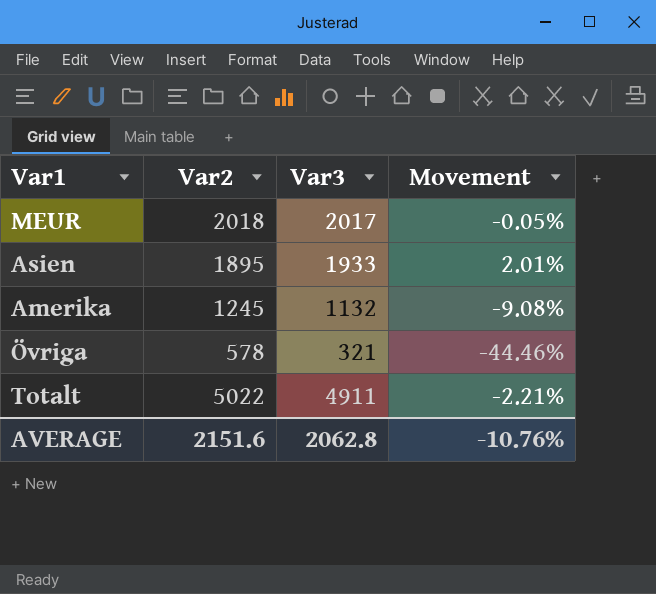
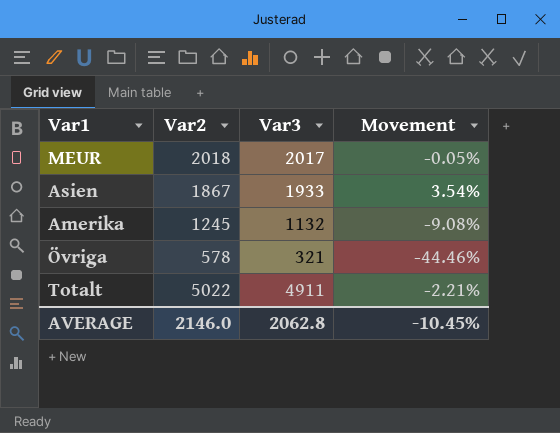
Asien | Var2: 1895 -> 1867
Asien | Movement: 2.01% -> 3.54%
AVERAGE | Var2: 2151.6 -> 2146.0
AVERAGE | Movement: -10.76% -> -10.45%

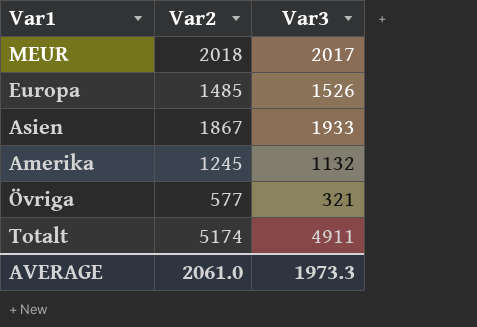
column Movement | formula: ([Var3] - [Var2]) / [Var2] -> none
row Europa: none -> 1485 | 1526
Övriga | Var2: 578 -> 577
Totalt | Var2: 5022 -> 5174
AVERAGE | Var2: 2146.0 -> 2061.0
AVERAGE | Var3: 2062.8 -> 1973.3

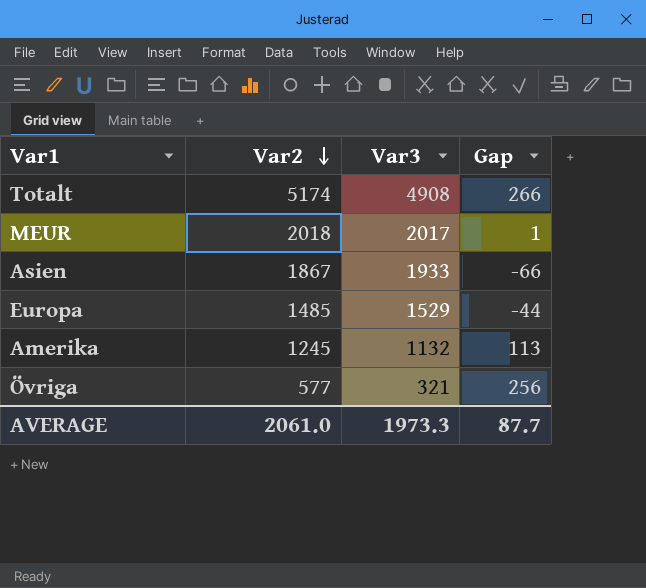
row order: none -> Var2 descending
column Gap | formula: none -> [Var2] - [Var3]
Totalt | Var3: 4911 -> 4908
Europa | Var3: 1526 -> 1529

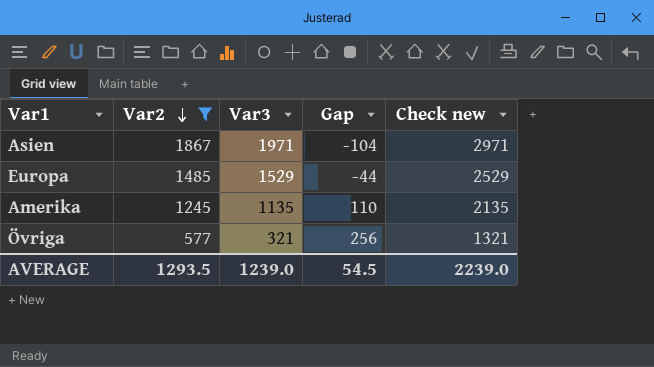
filter: none -> Var2 <= 1867
column Check new | formula: none -> [Var3] + 1000
Asien | Var3: 1933 -> 1971
Asien | Gap: -66 -> -104
Amerika | Var3: 1132 -> 1135
Amerika | Gap: 113 -> 110
AVERAGE | Var2: 2061.0 -> 1293.5
AVERAGE | Var3: 1973.3 -> 1239.0
AVERAGE | Gap: 87.7 -> 54.5

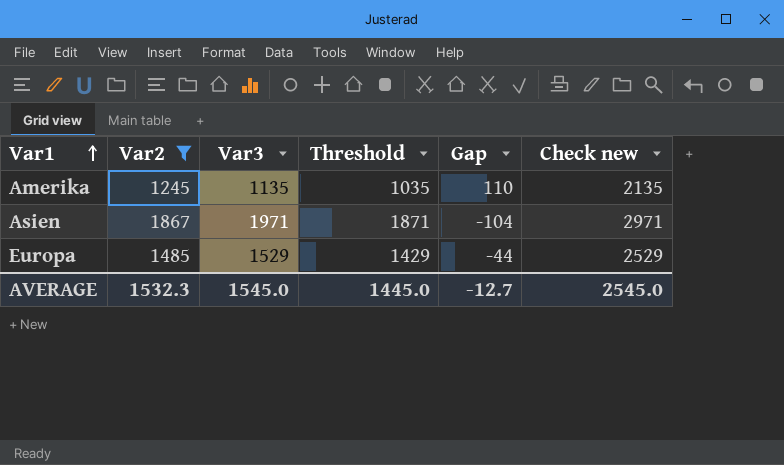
row order: Var2 descending -> Var1 ascending
column Threshold | formula: none -> [Var3] - 100
row Övriga: 577 | 321 | 256 | 1321 -> none
AVERAGE | Var2: 1293.5 -> 1532.3
AVERAGE | Var3: 1239.0 -> 1545.0
AVERAGE | Gap: 54.5 -> -12.7
AVERAGE | Check new: 2239.0 -> 2545.0

